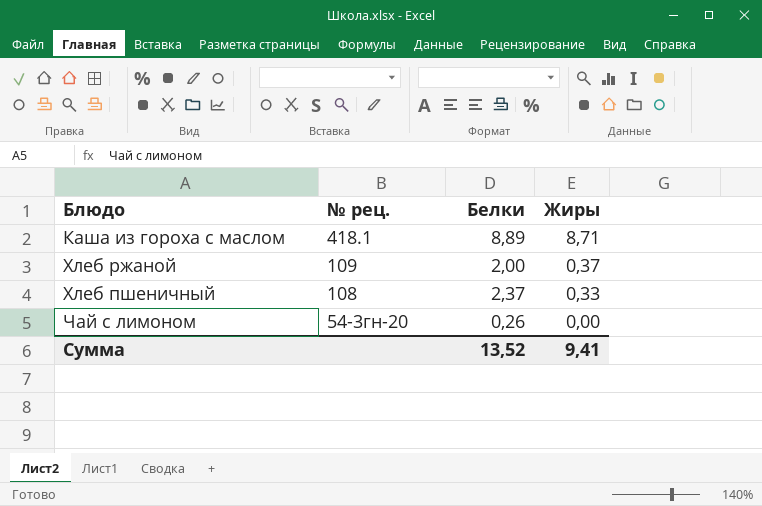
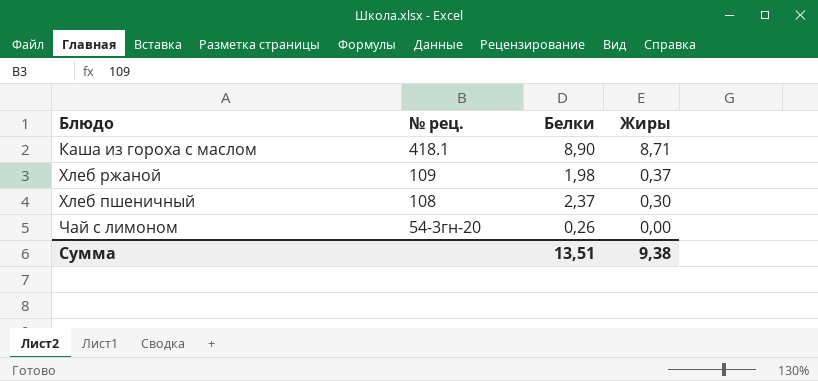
Каша из гороха с маслом | Белки: 8,89 -> 8,90
Хлеб ржаной | Белки: 2,00 -> 1,98
Хлеб пшеничный | Жиры: 0,33 -> 0,30
Сумма | Белки: 13,52 -> 13,51
Сумма | Жиры: 9,41 -> 9,38

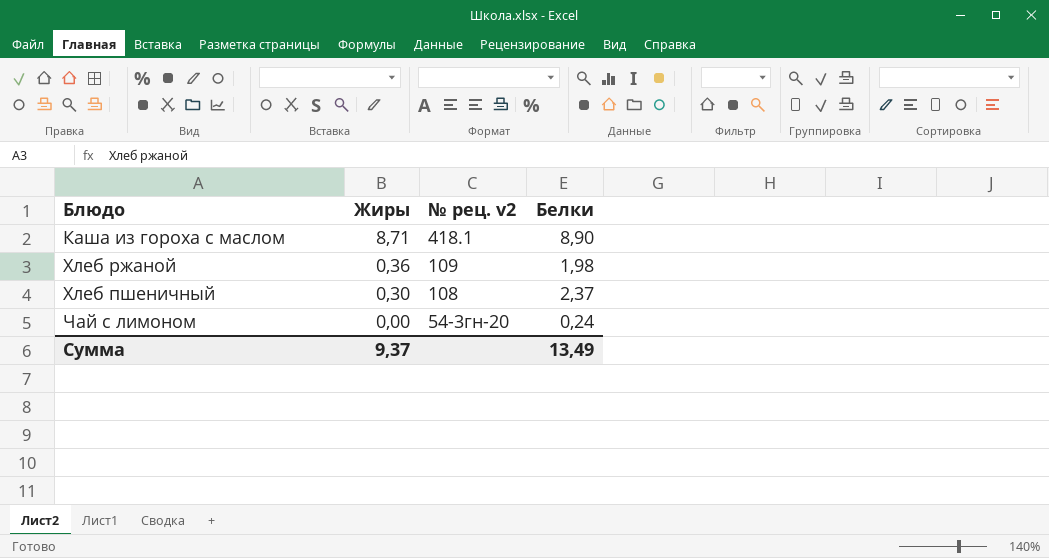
column Жиры | position: 4 -> 2
column name: № рец. -> № рец. v2
Хлеб ржаной | Жиры: 0,37 -> 0,36
Чай с лимоном | Белки: 0,26 -> 0,24
Сумма | Жиры: 9,38 -> 9,37
Сумма | Белки: 13,51 -> 13,49

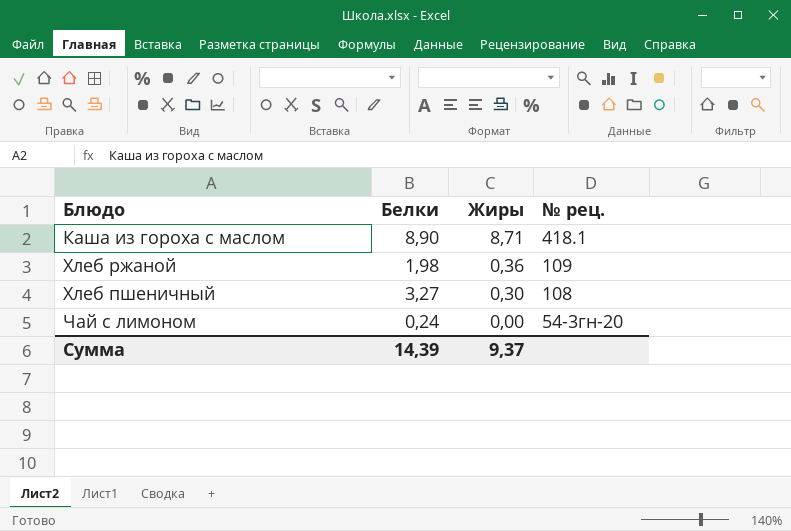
column Белки | position: 4 -> 2
column name: № рец. v2 -> № рец.
Хлеб пшеничный | Белки: 2,37 -> 3,27
Сумма | Белки: 13,49 -> 14,39

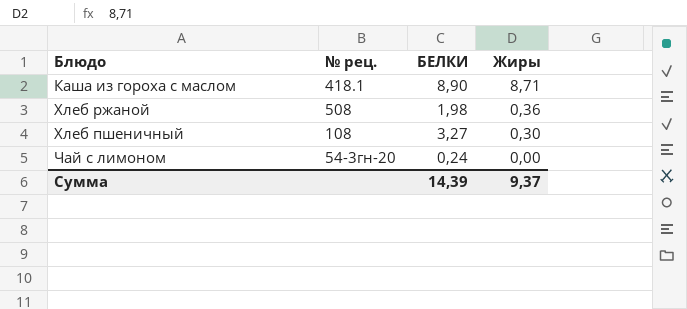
column № рец. | position: 4 -> 2
column name: Белки -> БЕЛКИ
Хлеб ржаной | № рец.: 109 -> 508

